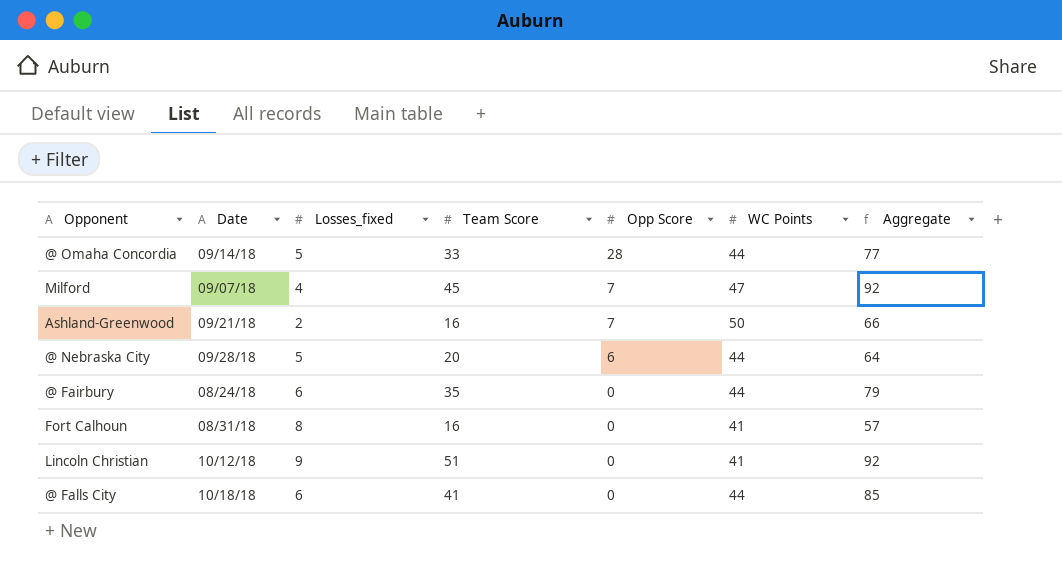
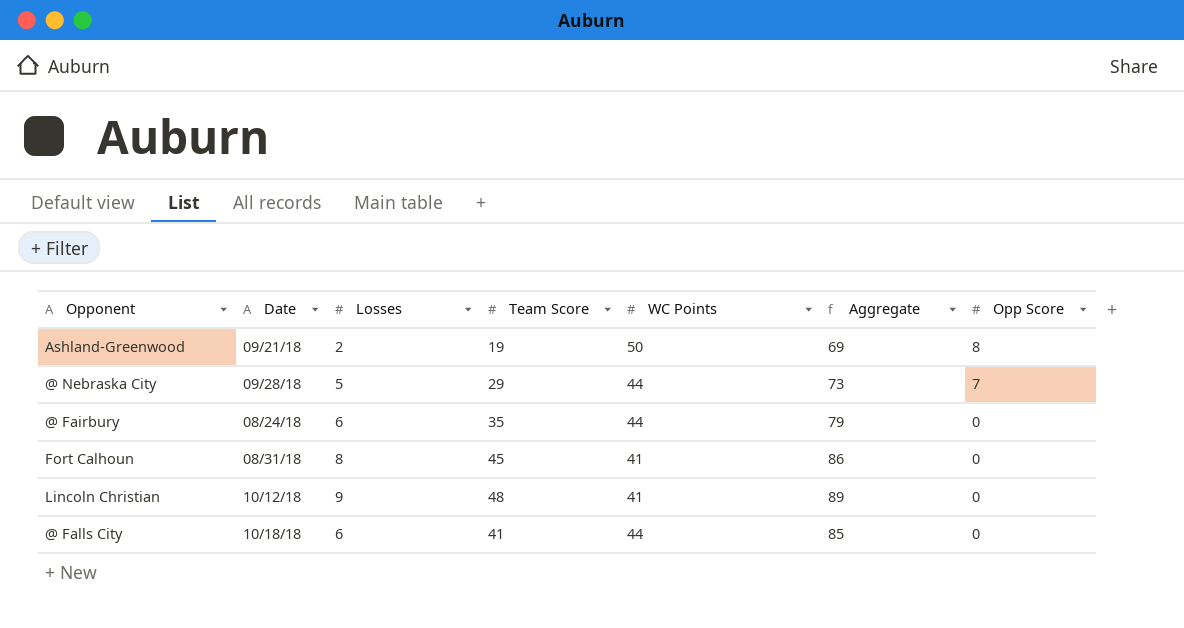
column name: Losses_fixed -> Losses
column Opp Score | position: 5 -> 7
row @ Omaha Concordia: 09/14/18 | 5 | 33 | 28 | 44 | 77 -> none
row Milford: 09/07/18 | 4 | 45 | 7 | 47 | 92 -> none
Ashland-Greenwood | Team Score: 16 -> 19
Ashland-Greenwood | Aggregate: 66 -> 69
Ashland-Greenwood | Opp Score: 7 -> 8
@ Nebraska City | Team Score: 20 -> 29
@ Nebraska City | Aggregate: 64 -> 73
@ Nebraska City | Opp Score: 6 -> 7
Fort Calhoun | Team Score: 16 -> 45
Fort Calhoun | Aggregate: 57 -> 86
Lincoln Christian | Team Score: 51 -> 48
Lincoln Christian | Aggregate: 92 -> 89

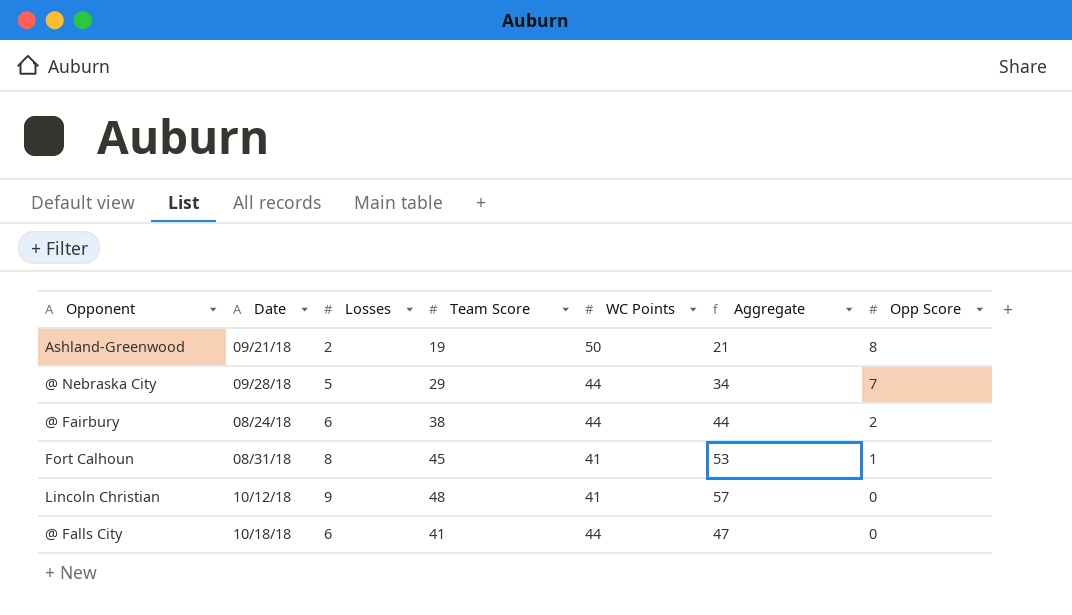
column Aggregate | formula: [Team Score] + [WC Points] -> [Losses] + [Team Score]
@ Fairbury | Team Score: 35 -> 38
@ Fairbury | Opp Score: 0 -> 2
Fort Calhoun | Opp Score: 0 -> 1

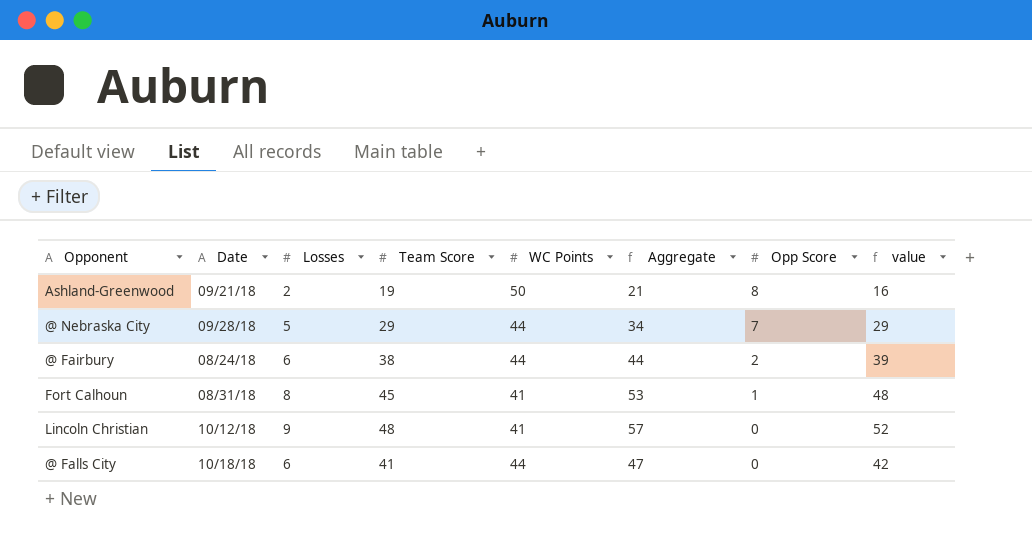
column value | formula: none -> [Aggregate] - 5

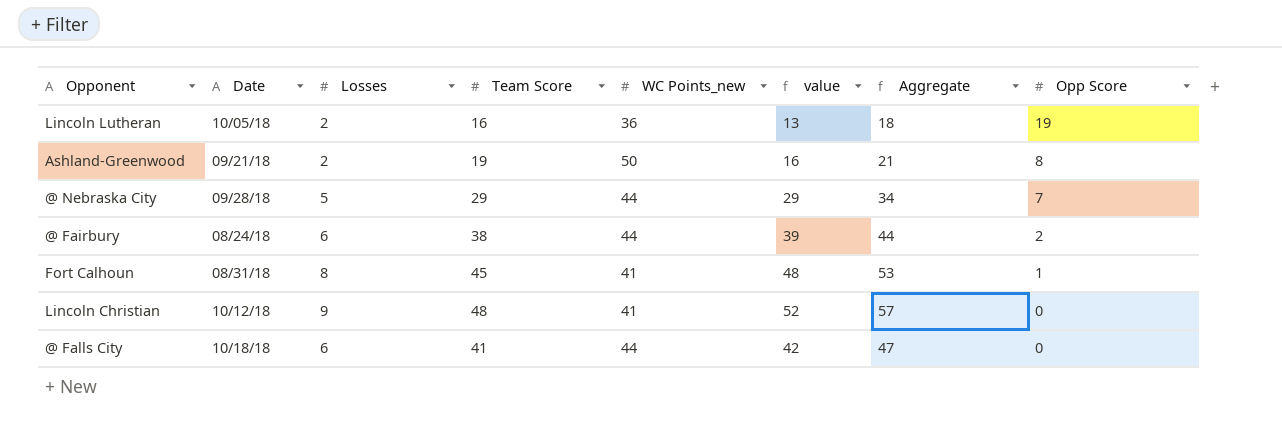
column name: WC Points -> WC Points_new
column value | position: 8 -> 6
row Lincoln Lutheran: none -> 10/05/18 | 2 | 16 | 36 | 13 | 18 | 19

